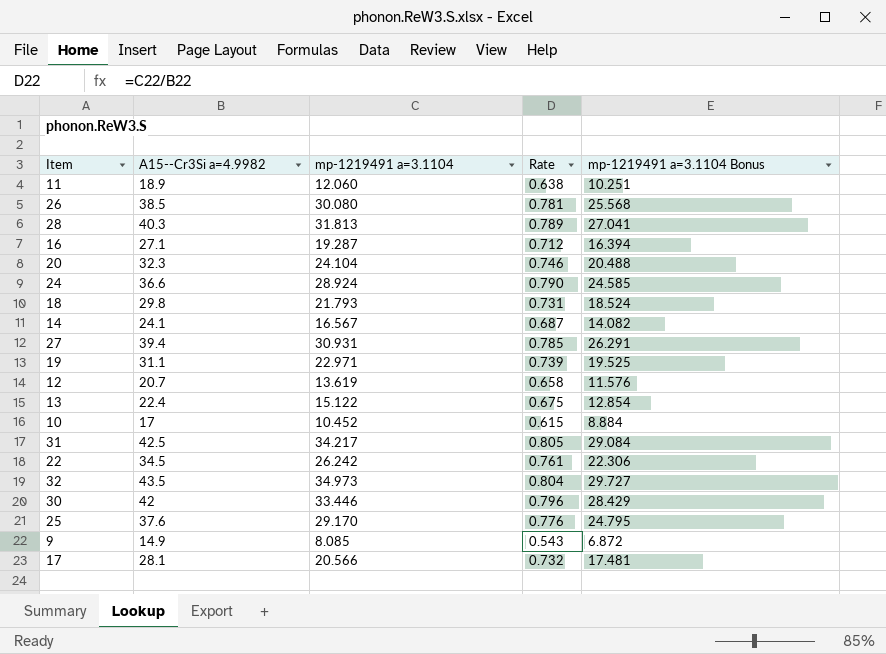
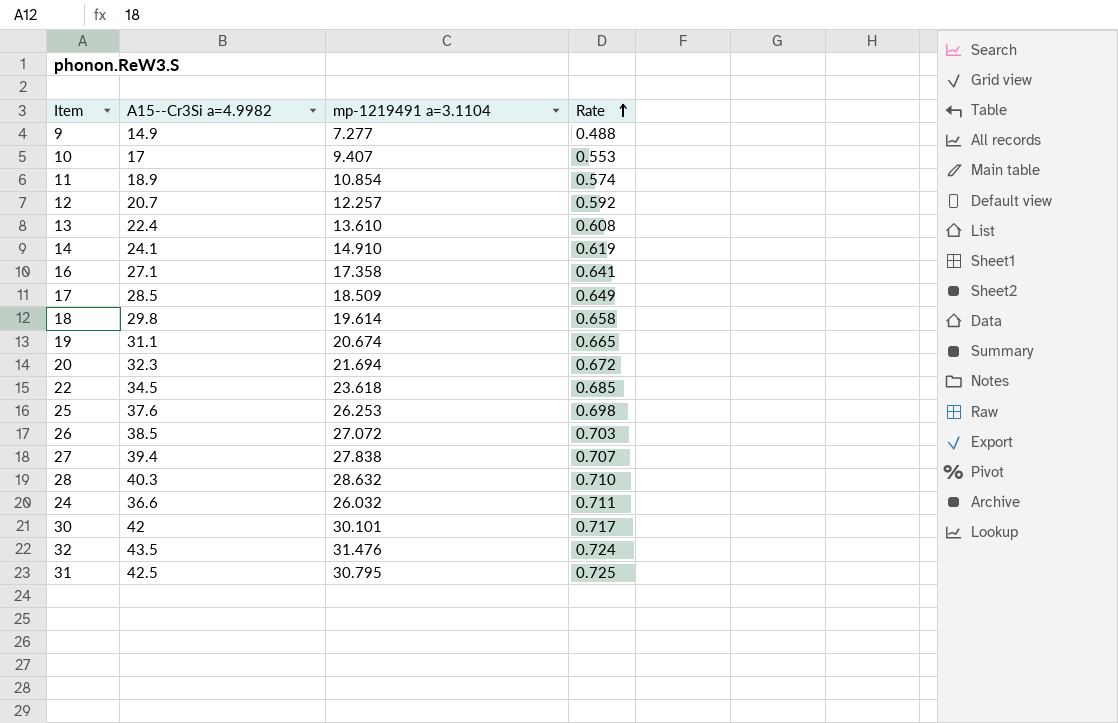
row order: none -> Rate ascending
column mp-1219491 a=3.1104 Bonus | formula: [mp-1219491 a=3.1104] * 0.85 -> none
9 | mp-1219491 a=3.1104: 8.085 -> 7.277
9 | Rate: 0.543 -> 0.488
10 | mp-1219491 a=3.1104: 10.452 -> 9.407
10 | Rate: 0.615 -> 0.553
11 | mp-1219491 a=3.1104: 12.060 -> 10.854
11 | Rate: 0.638 -> 0.574
12 | mp-1219491 a=3.1104: 13.619 -> 12.257
12 | Rate: 0.658 -> 0.592
13 | mp-1219491 a=3.1104: 15.122 -> 13.610
13 | Rate: 0.675 -> 0.608
14 | mp-1219491 a=3.1104: 16.567 -> 14.910
14 | Rate: 0.687 -> 0.619
16 | mp-1219491 a=3.1104: 19.287 -> 17.358
16 | Rate: 0.712 -> 0.641
17 | A15--Cr3Si a=4.9982: 28.1 -> 28.5
17 | mp-1219491 a=3.1104: 20.566 -> 18.509
17 | Rate: 0.732 -> 0.649
18 | mp-1219491 a=3.1104: 21.793 -> 19.614
18 | Rate: 0.731 -> 0.658
19 | mp-1219491 a=3.1104: 22.971 -> 20.674
19 | Rate: 0.739 -> 0.665
20 | mp-1219491 a=3.1104: 24.104 -> 21.694
20 | Rate: 0.746 -> 0.672
22 | mp-1219491 a=3.1104: 26.242 -> 23.618
22 | Rate: 0.761 -> 0.685
25 | mp-1219491 a=3.1104: 29.170 -> 26.253
25 | Rate: 0.776 -> 0.698
26 | mp-1219491 a=3.1104: 30.080 -> 27.072
26 | Rate: 0.781 -> 0.703
27 | mp-1219491 a=3.1104: 30.931 -> 27.838
27 | Rate: 0.785 -> 0.707
28 | mp-1219491 a=3.1104: 31.813 -> 28.632
28 | Rate: 0.789 -> 0.710
24 | mp-1219491 a=3.1104: 28.924 -> 26.032
24 | Rate: 0.790 -> 0.711
30 | mp-1219491 a=3.1104: 33.446 -> 30.101
30 | Rate: 0.796 -> 0.717
32 | mp-1219491 a=3.1104: 34.973 -> 31.476
32 | Rate: 0.804 -> 0.724
31 | mp-1219491 a=3.1104: 34.217 -> 30.795
31 | Rate: 0.805 -> 0.725

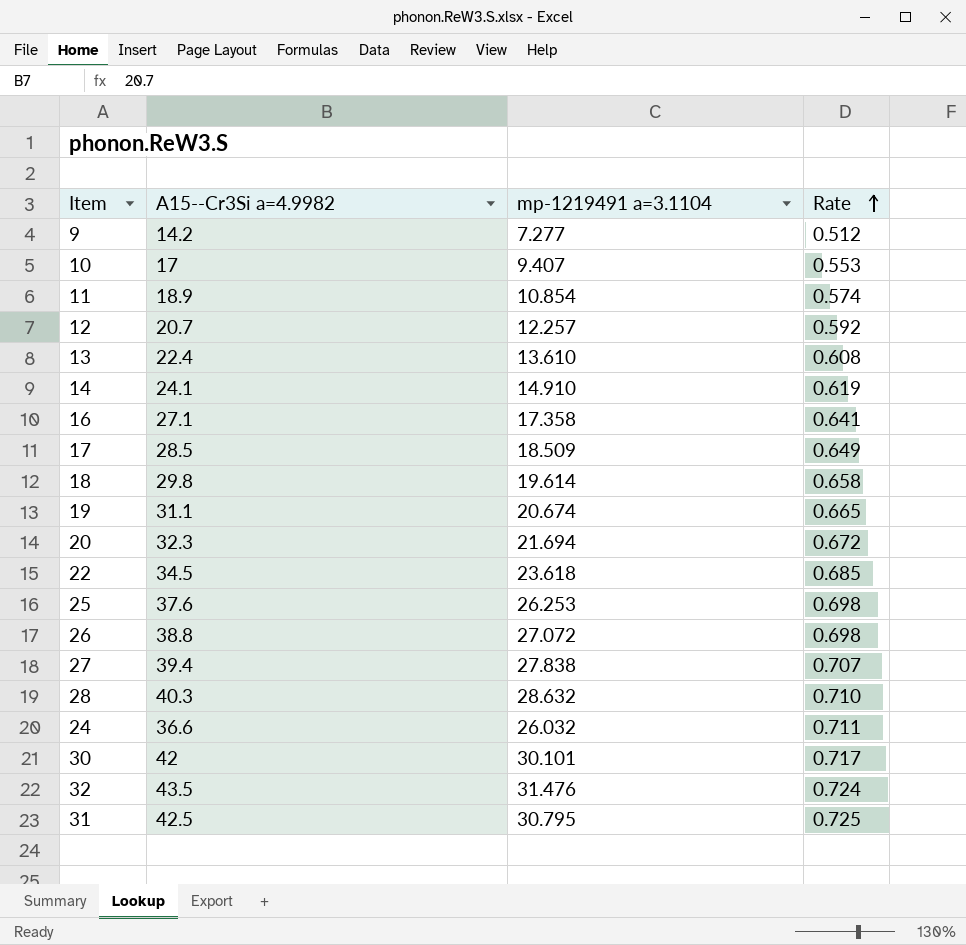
9 | A15--Cr3Si a=4.9982: 14.9 -> 14.2
9 | Rate: 0.488 -> 0.512
26 | A15--Cr3Si a=4.9982: 38.5 -> 38.8
26 | Rate: 0.703 -> 0.698

